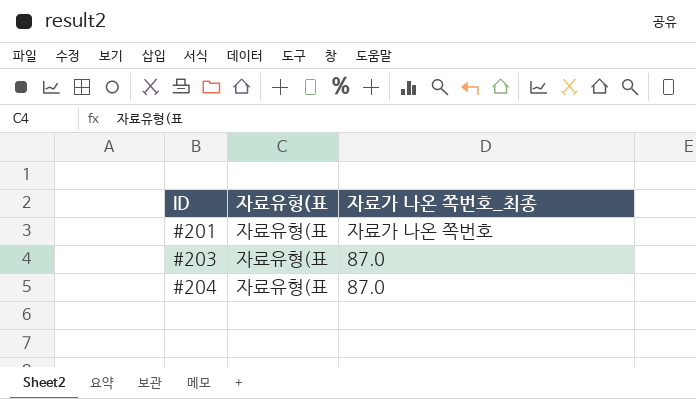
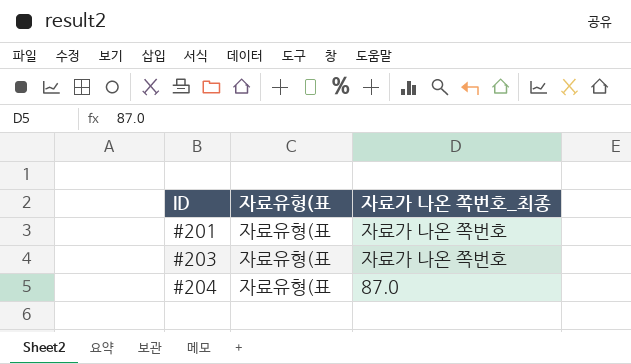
#203 | 자료가 나온 쪽번호_최종: 87.0 -> 자료가 나온 쪽번호

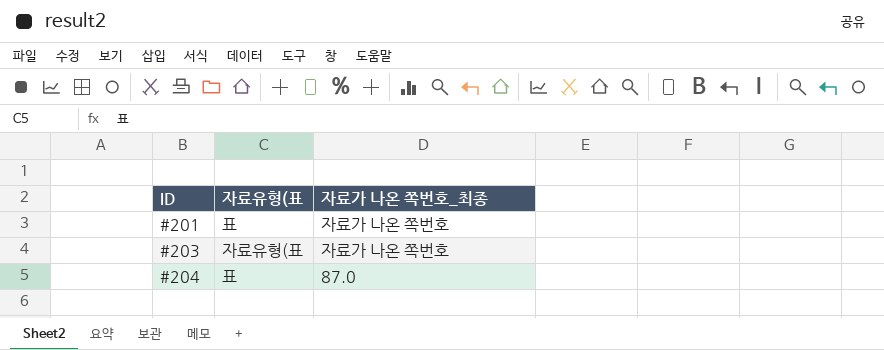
#201 | 자료유형(표: 자료유형(표 -> 표
#204 | 자료유형(표: 자료유형(표 -> 표

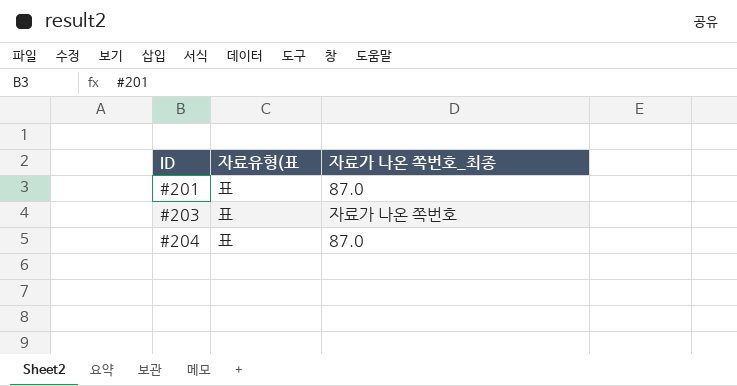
#201 | 자료가 나온 쪽번호_최종: 자료가 나온 쪽번호 -> 87.0
#203 | 자료유형(표: 자료유형(표 -> 표

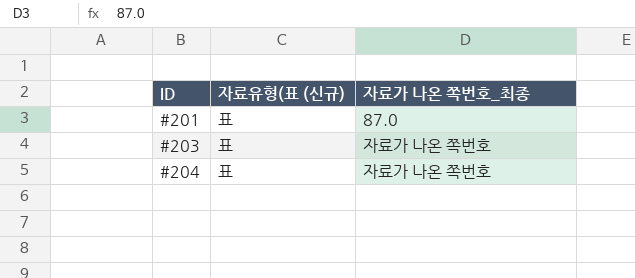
column name: 자료유형(표 -> 자료유형(표 (신규)
#204 | 자료가 나온 쪽번호_최종: 87.0 -> 자료가 나온 쪽번호

